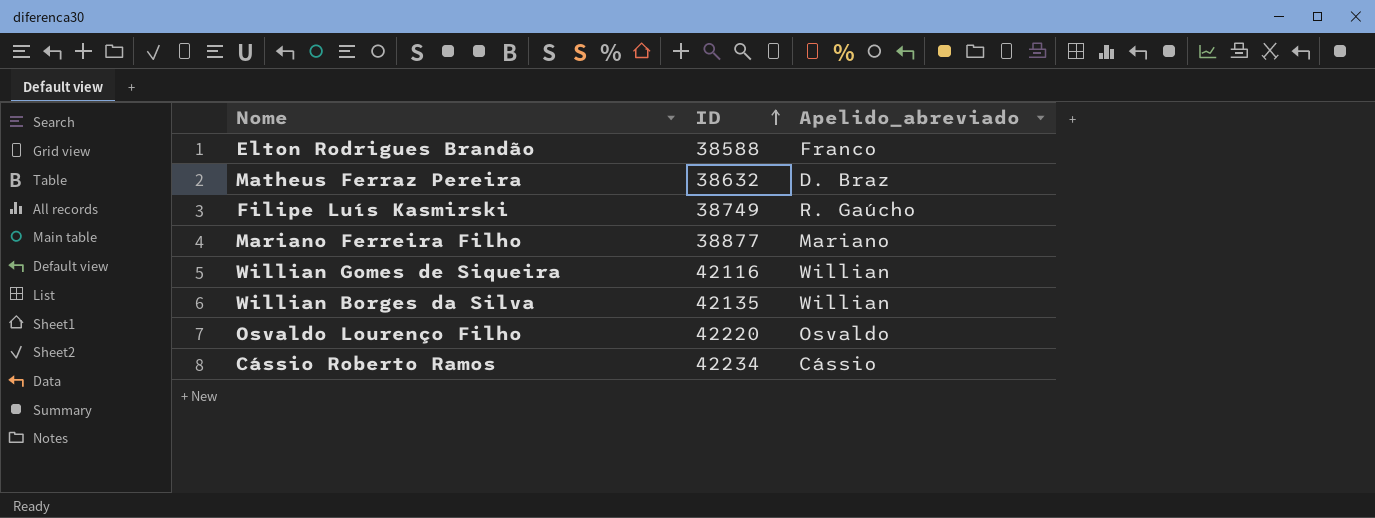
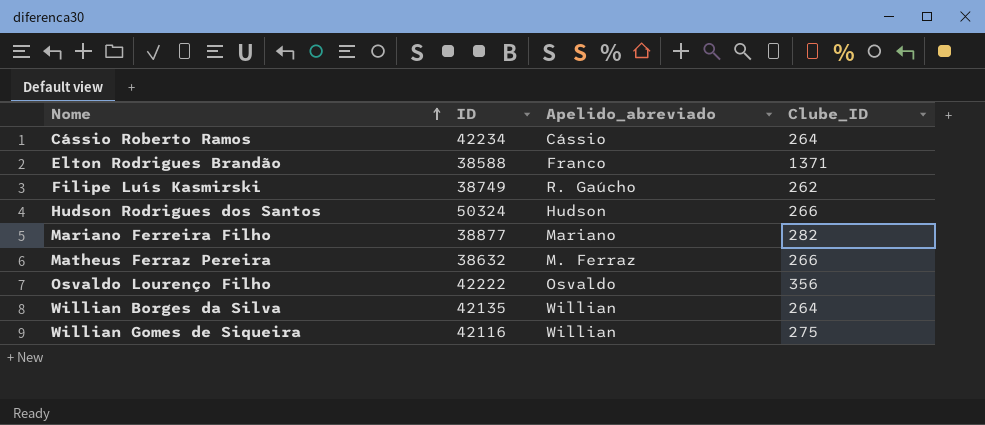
row order: ID ascending -> Nome ascending
column Clube_ID | position: none -> 4
row Hudson Rodrigues dos Santos: none -> 50324 | Hudson | 266
Matheus Ferraz Pereira | Apelido_abreviado: D. Braz -> M. Ferraz
Osvaldo Lourenço Filho | ID: 42220 -> 42222

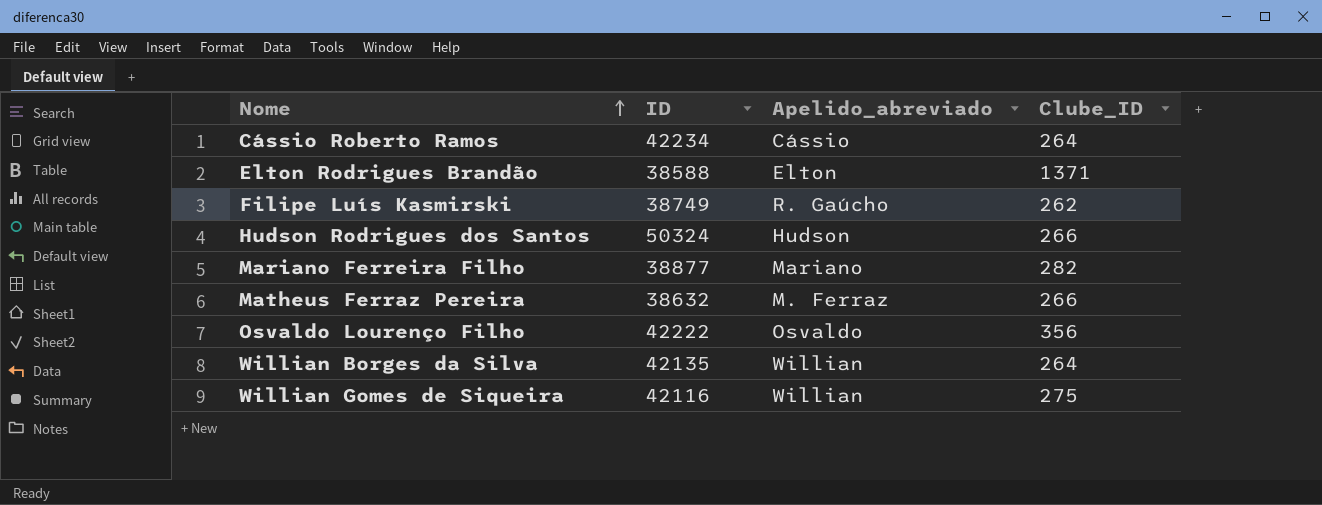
Elton Rodrigues Brandão | Apelido_abreviado: Franco -> Elton

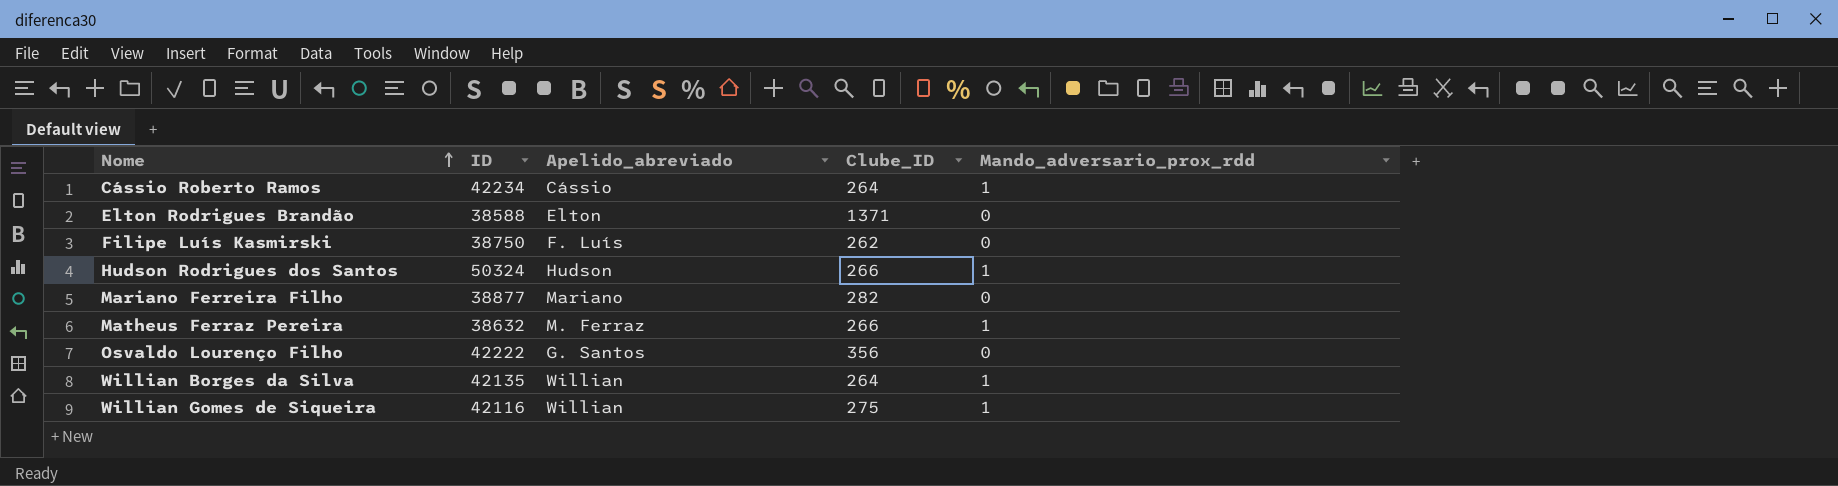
column Mando_adversario_prox_rdd | position: none -> 5
Filipe Luís Kasmirski | ID: 38749 -> 38750
Filipe Luís Kasmirski | Apelido_abreviado: R. Gaúcho -> F. Luís
Osvaldo Lourenço Filho | Apelido_abreviado: Osvaldo -> G. Santos

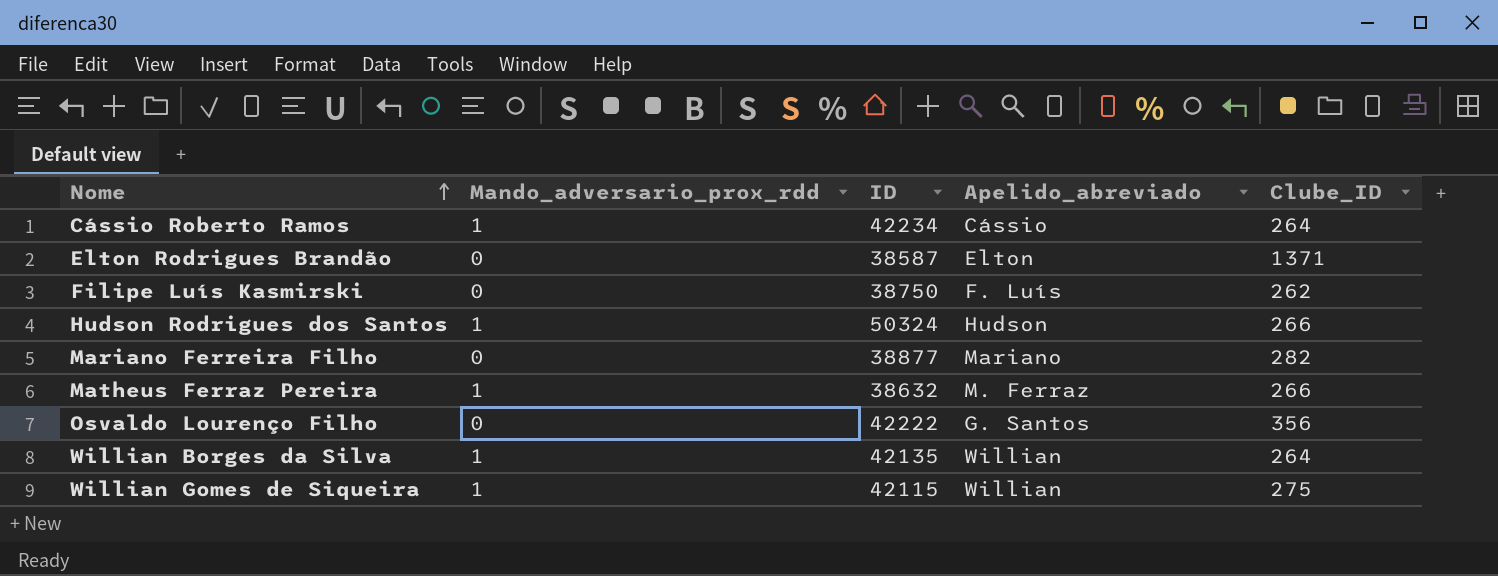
column Mando_adversario_prox_rdd | position: 5 -> 2
Elton Rodrigues Brandão | ID: 38588 -> 38587
Willian Gomes de Siqueira | ID: 42116 -> 42115

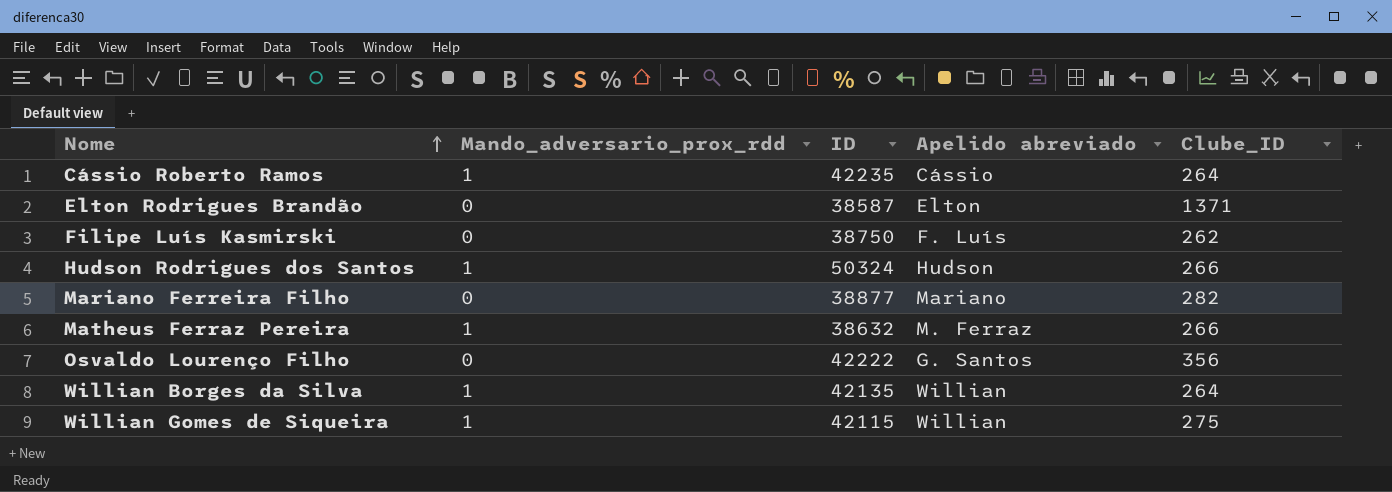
column name: Apelido_abreviado -> Apelido abreviado
Cássio Roberto Ramos | ID: 42234 -> 42235

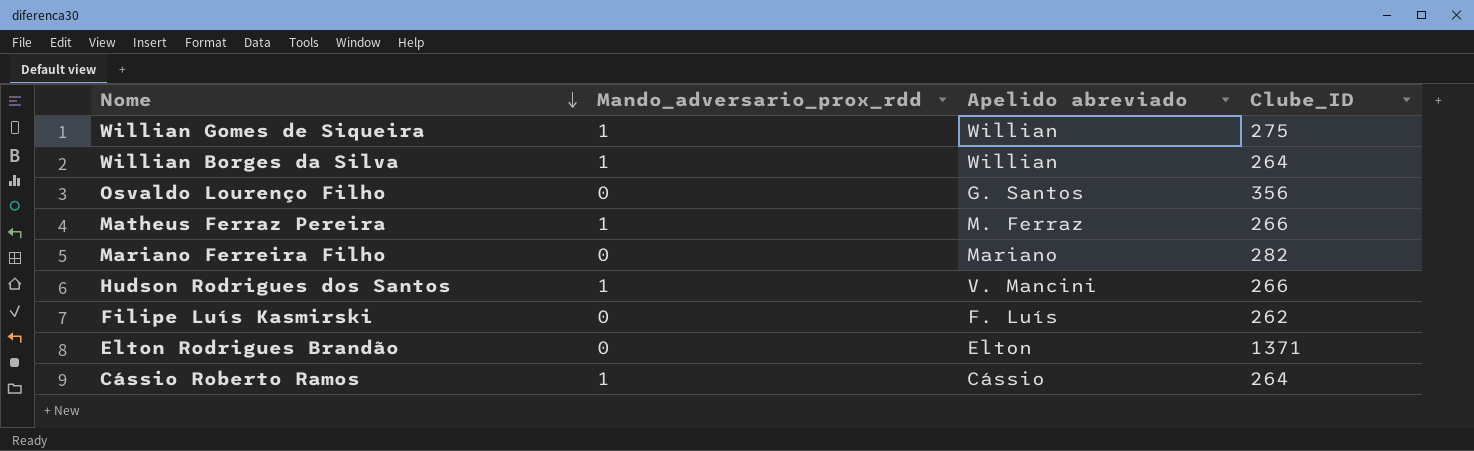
row order: Nome ascending -> Nome descending
column ID | position: 3 -> none
Hudson Rodrigues dos Santos | Apelido abreviado: Hudson -> V. Mancini

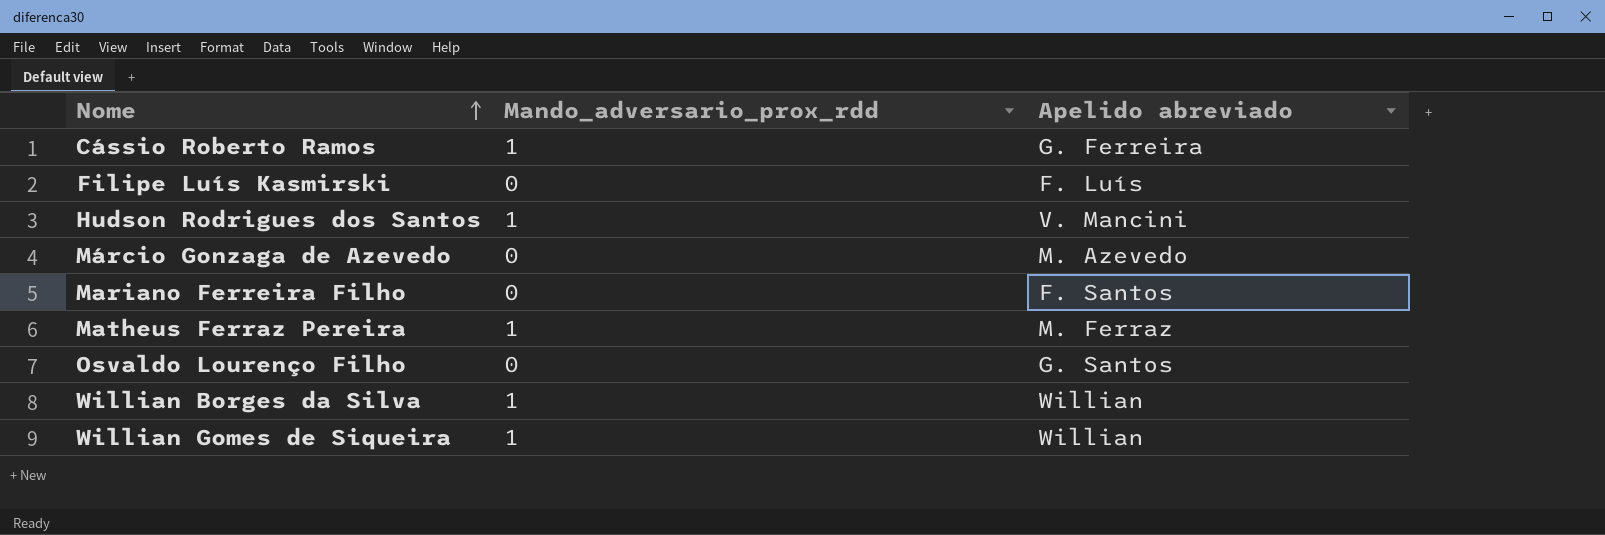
row order: Nome descending -> Nome ascending
column Clube_ID | position: 4 -> none
row Elton Rodrigues Brandão: 0 | Elton | 1371 -> none
Cássio Roberto Ramos | Apelido abreviado: Cássio -> G. Ferreira
row Márcio Gonzaga de Azevedo: none -> 0 | M. Azevedo
Mariano Ferreira Filho | Apelido abreviado: Mariano -> F. Santos

